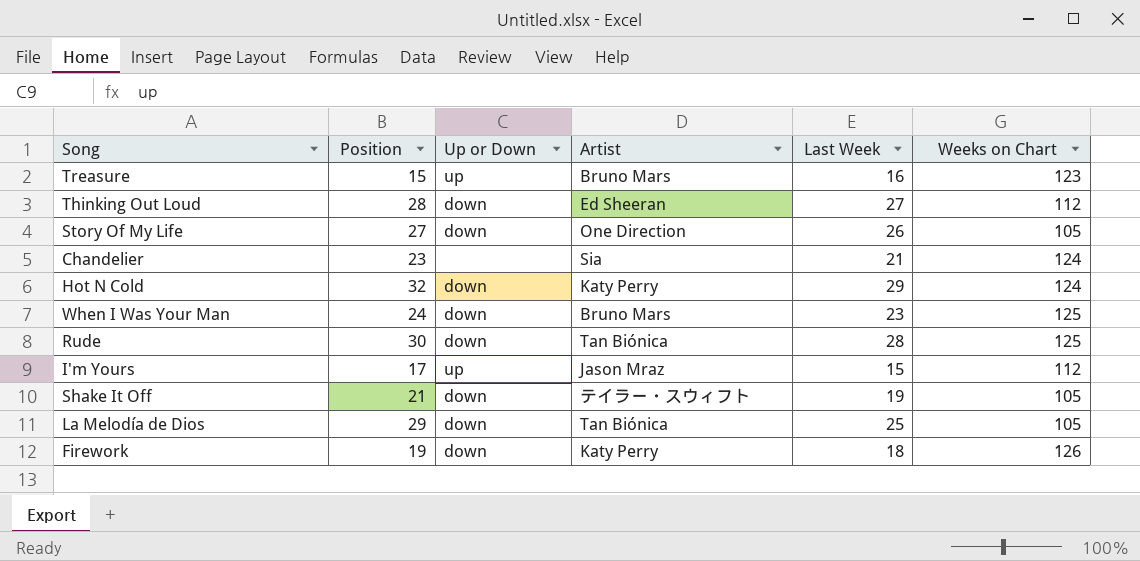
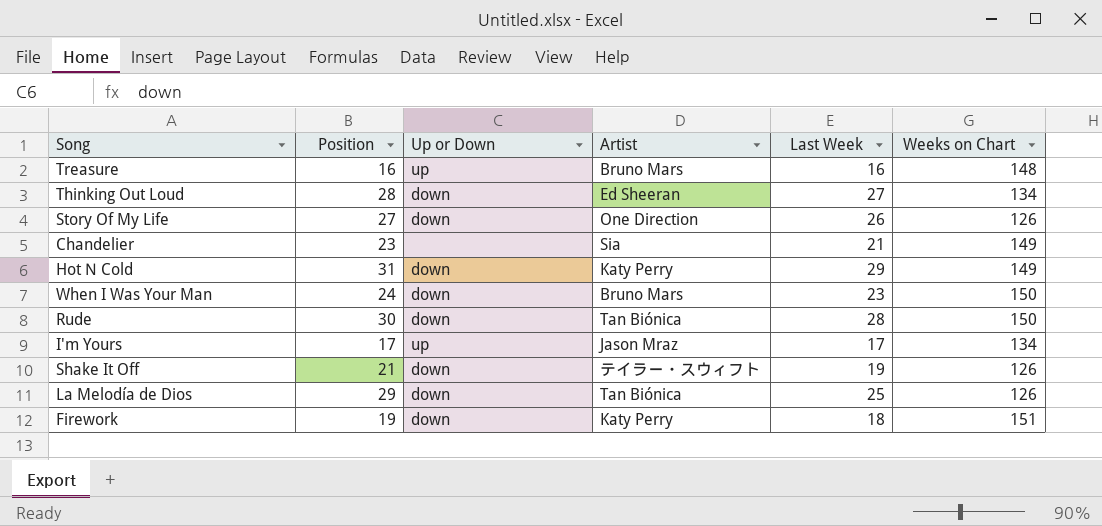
Treasure | Position: 15 -> 16
Treasure | Weeks on Chart: 123 -> 148
Thinking Out Loud | Weeks on Chart: 112 -> 134
Story Of My Life | Weeks on Chart: 105 -> 126
Chandelier | Weeks on Chart: 124 -> 149
Hot N Cold | Position: 32 -> 31
Hot N Cold | Weeks on Chart: 124 -> 149
When I Was Your Man | Weeks on Chart: 125 -> 150
Rude | Weeks on Chart: 125 -> 150
I'm Yours | Last Week: 15 -> 17
I'm Yours | Weeks on Chart: 112 -> 134
Shake It Off | Weeks on Chart: 105 -> 126
La Melodía de Dios | Weeks on Chart: 105 -> 126
Firework | Weeks on Chart: 126 -> 151

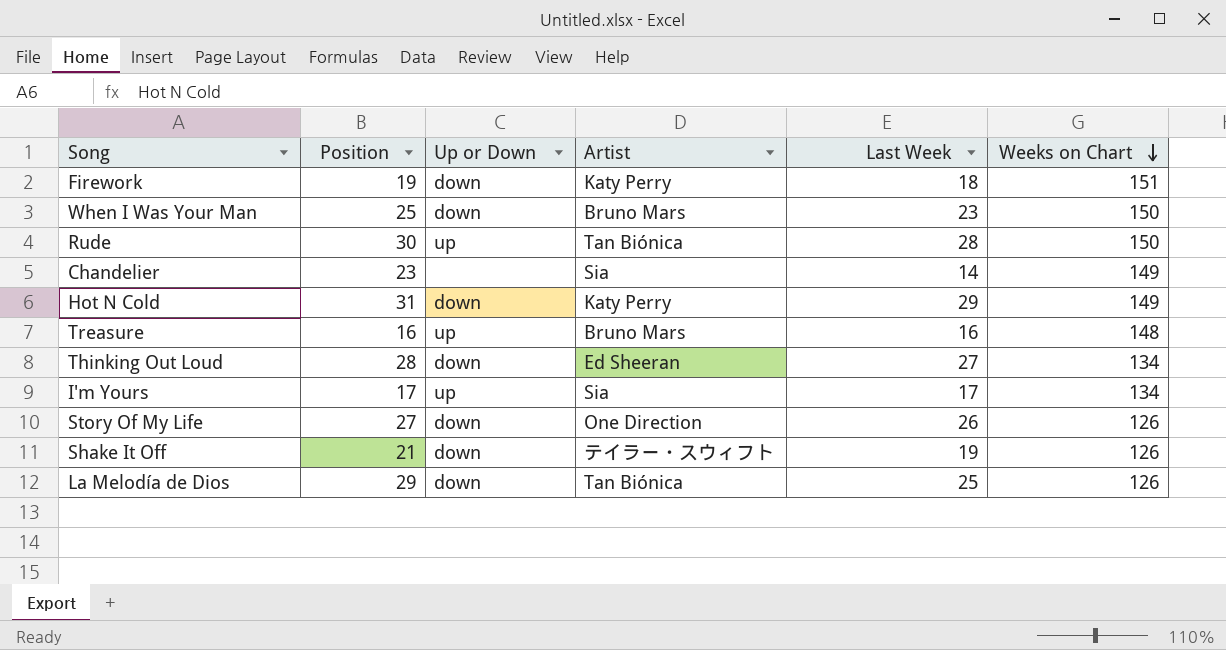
row order: none -> Weeks on Chart descending
When I Was Your Man | Position: 24 -> 25
Rude | Up or Down: down -> up
Chandelier | Last Week: 21 -> 14
I'm Yours | Artist: Jason Mraz -> Sia

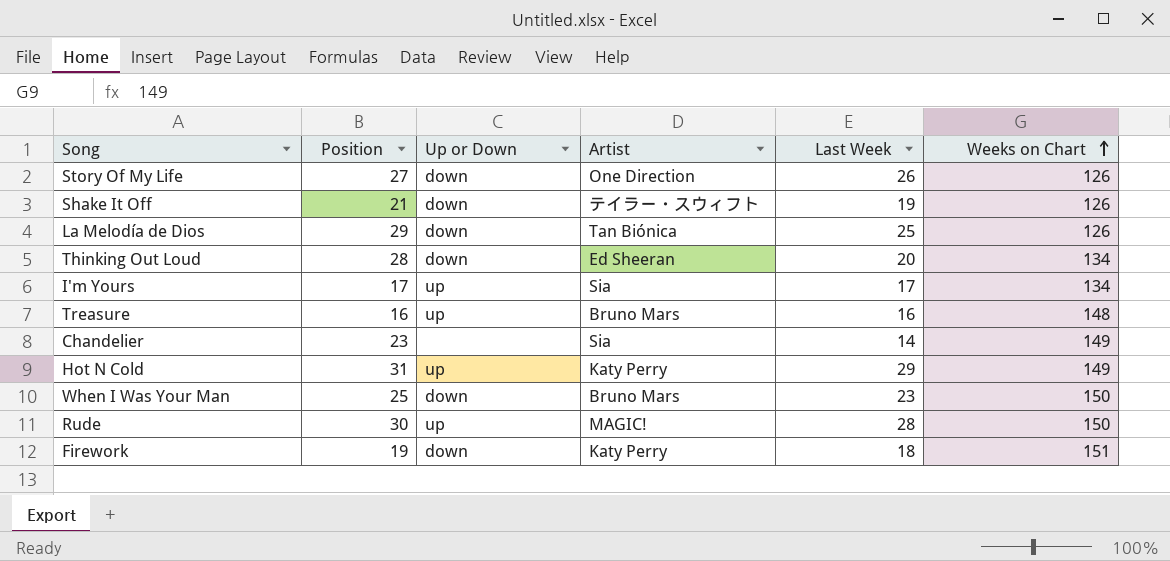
row order: Weeks on Chart descending -> Weeks on Chart ascending
Thinking Out Loud | Last Week: 27 -> 20
Hot N Cold | Up or Down: down -> up
Rude | Artist: Tan Biónica -> MAGIC!

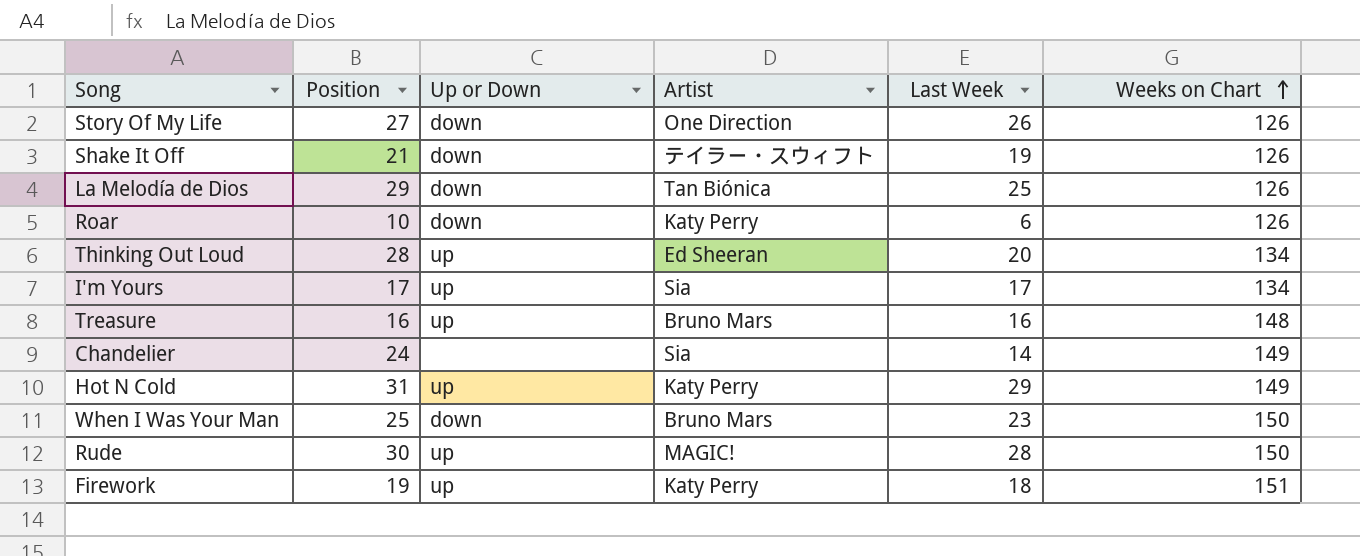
row Roar: none -> 10 | down | Katy Perry | 6 | 126
Thinking Out Loud | Up or Down: down -> up
Chandelier | Position: 23 -> 24
Firework | Up or Down: down -> up

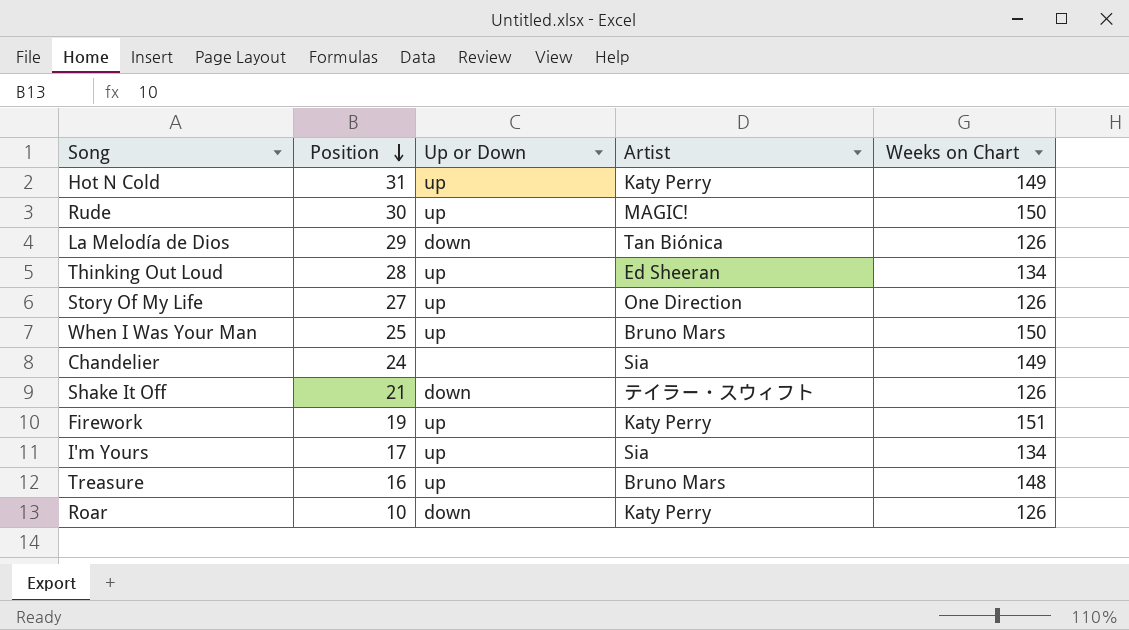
row order: Weeks on Chart ascending -> Position descending
column Last Week | position: 5 -> none
Story Of My Life | Up or Down: down -> up
When I Was Your Man | Up or Down: down -> up

